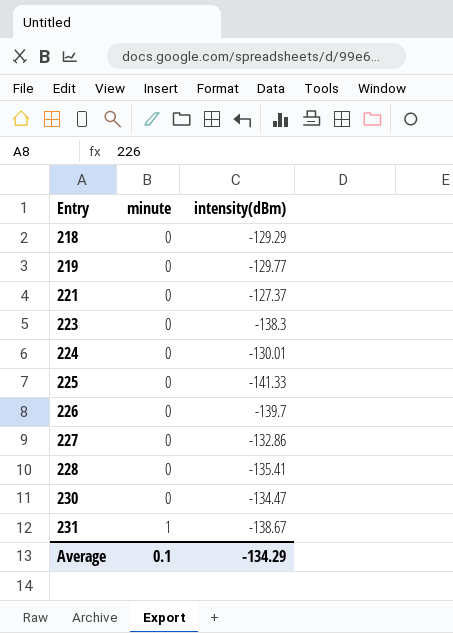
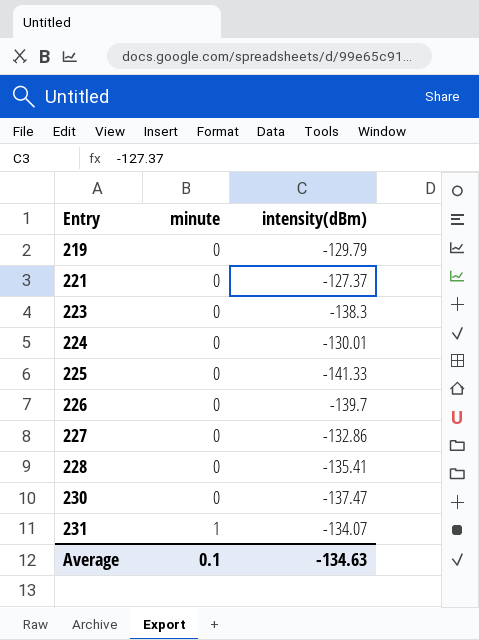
row 218: 0 | -129.29 -> none
219 | intensity(dBm): -129.77 -> -129.79
230 | intensity(dBm): -134.47 -> -137.47
231 | intensity(dBm): -138.67 -> -134.07
Average | intensity(dBm): -134.29 -> -134.63

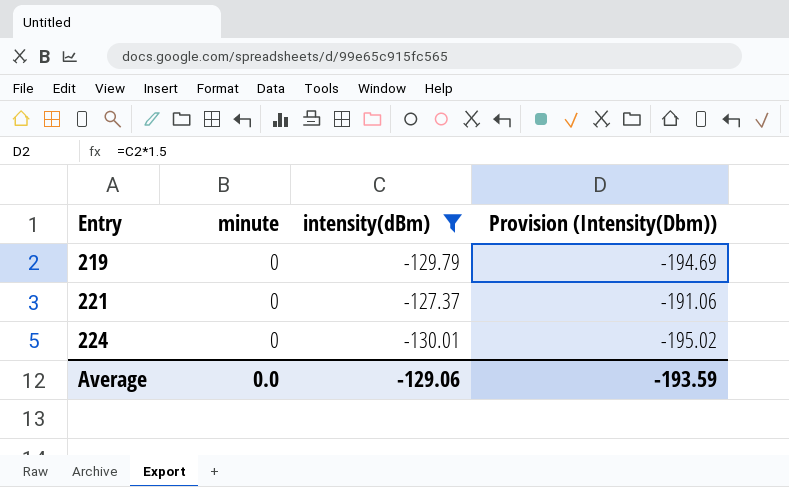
filter: none -> intensity(dBm) >= -130.01
column Provision (Intensity(Dbm)) | formula: none -> [intensity(dBm)] * 1.5
Average | minute: 0.1 -> 0.0
Average | intensity(dBm): -134.63 -> -129.06

